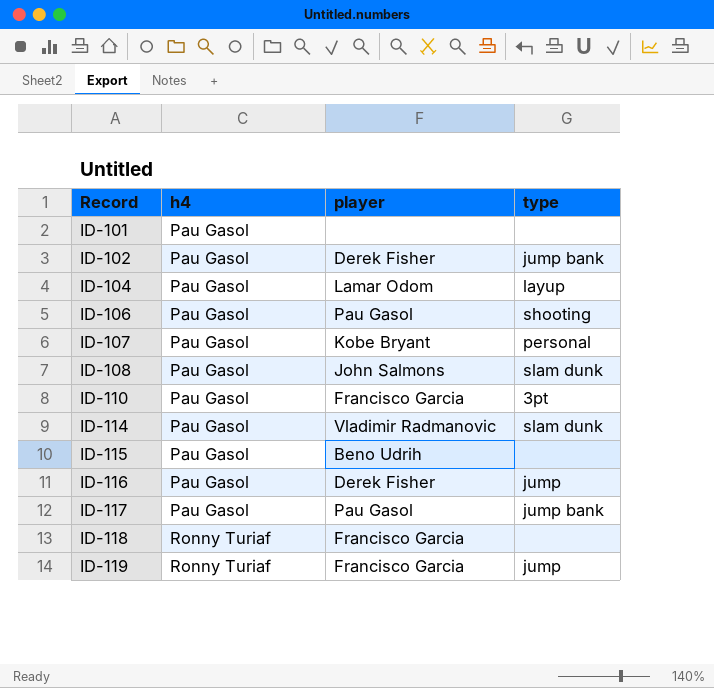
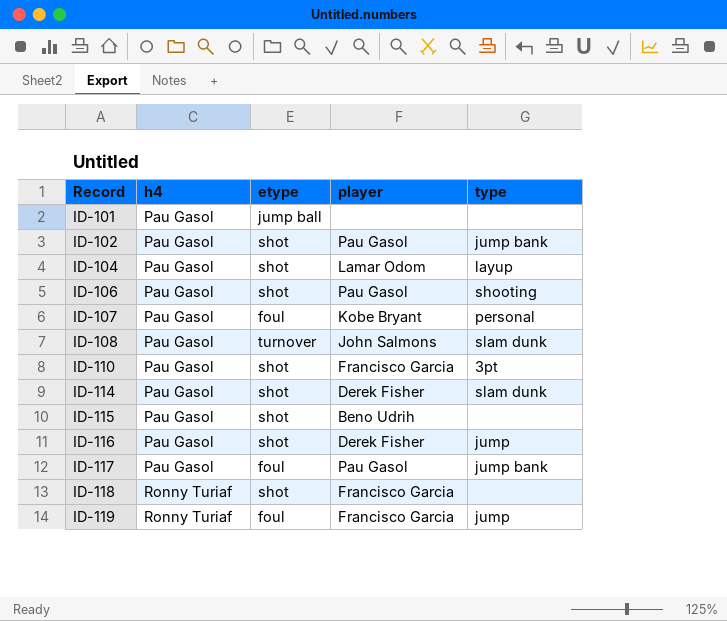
column etype | position: none -> 3
ID-102 | player: Derek Fisher -> Pau Gasol
ID-114 | player: Vladimir Radmanovic -> Derek Fisher

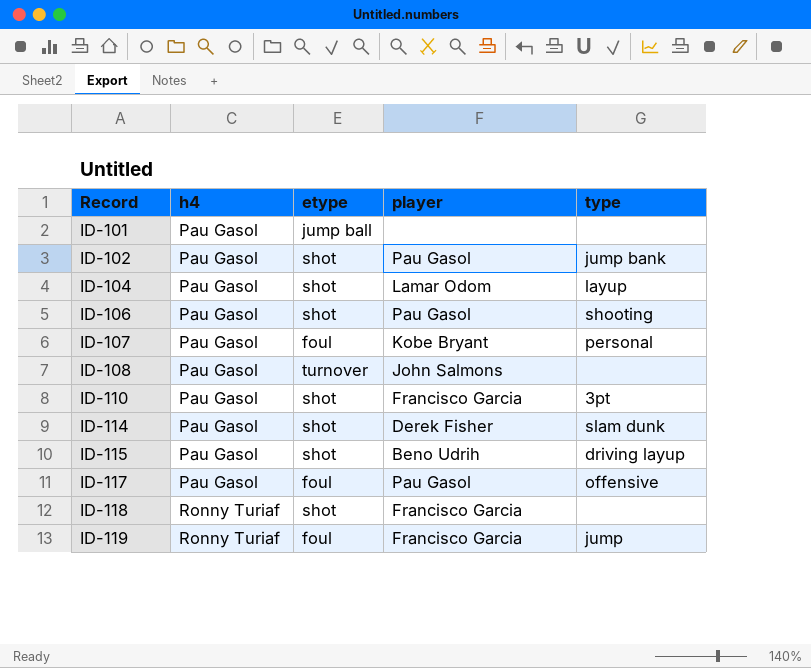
row ID-116: Pau Gasol | shot | Derek Fisher | jump -> none
ID-108 | type: slam dunk -> none
ID-115 | type: none -> driving layup
ID-117 | type: jump bank -> offensive

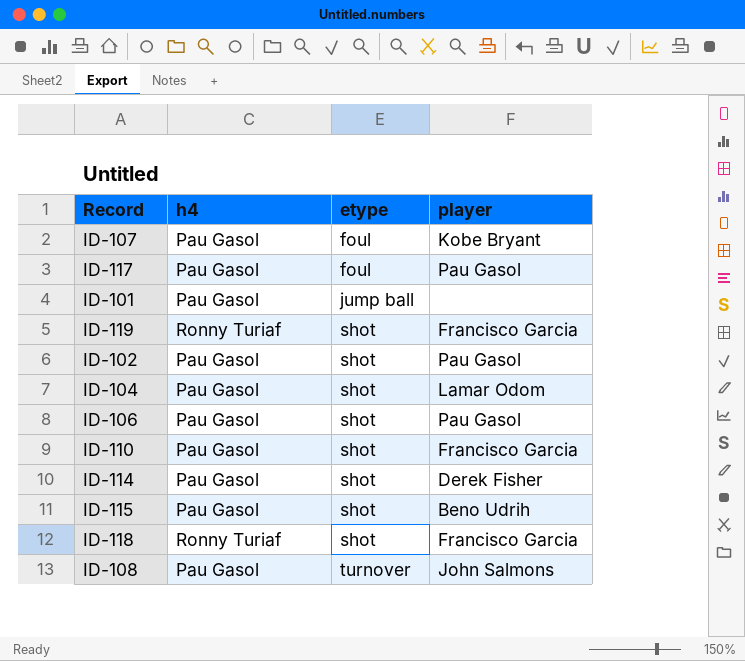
row order: Record ascending -> etype ascending
column type | position: 5 -> none
ID-119 | etype: foul -> shot

